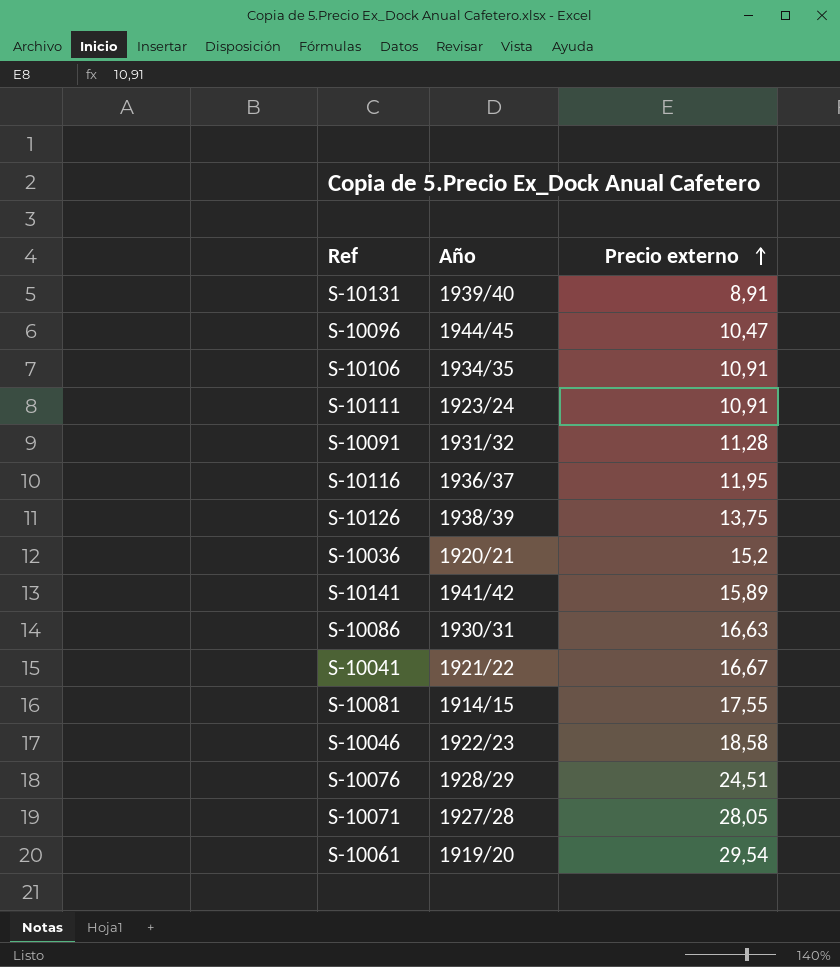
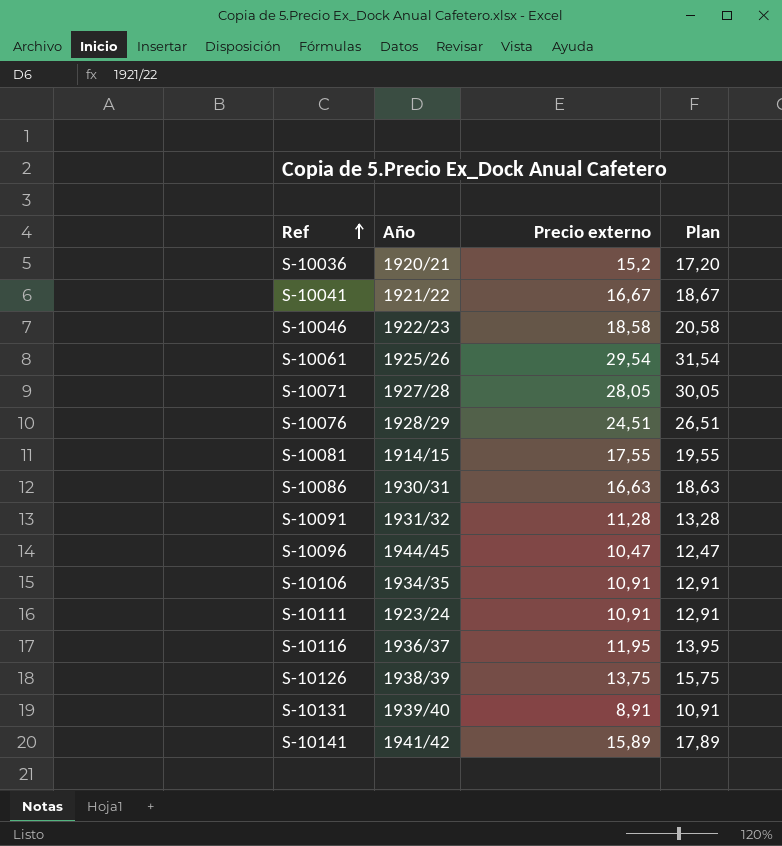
row order: Precio externo ascending -> Ref ascending
column Plan | formula: none -> [Precio externo] + 2
S-10061 | Año: 1919/20 -> 1925/26

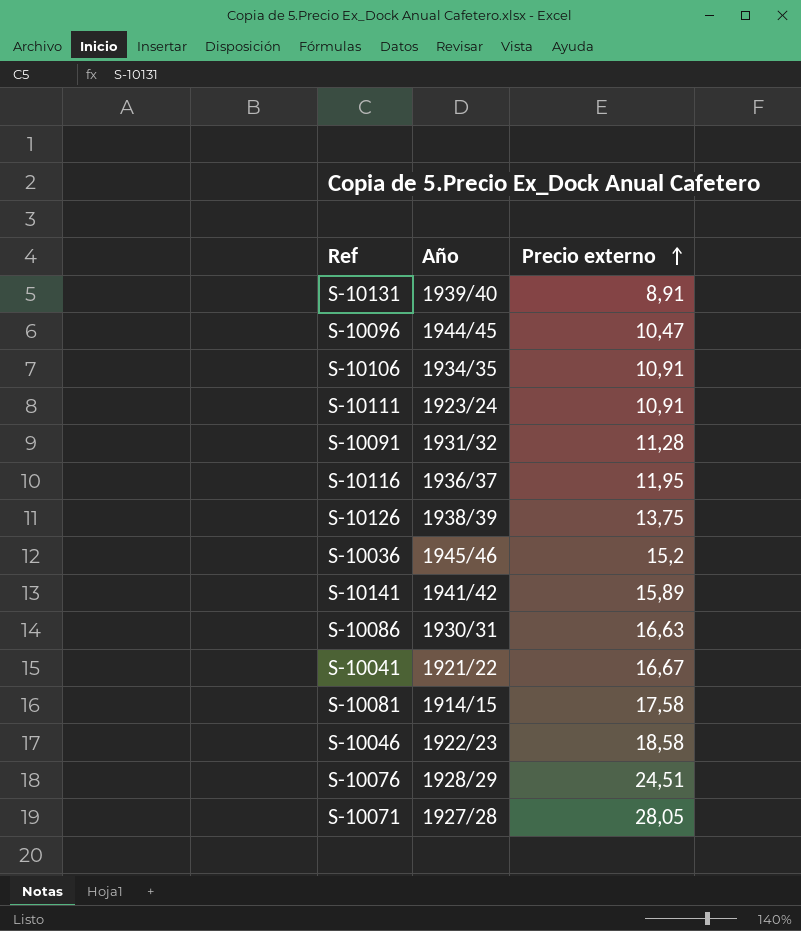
row order: Ref ascending -> Precio externo ascending
column Plan | formula: [Precio externo] + 2 -> none
row S-10061: 1925/26 | 29,54 | 31,54 -> none
S-10036 | Año: 1920/21 -> 1945/46
S-10081 | Precio externo: 17,55 -> 17,58

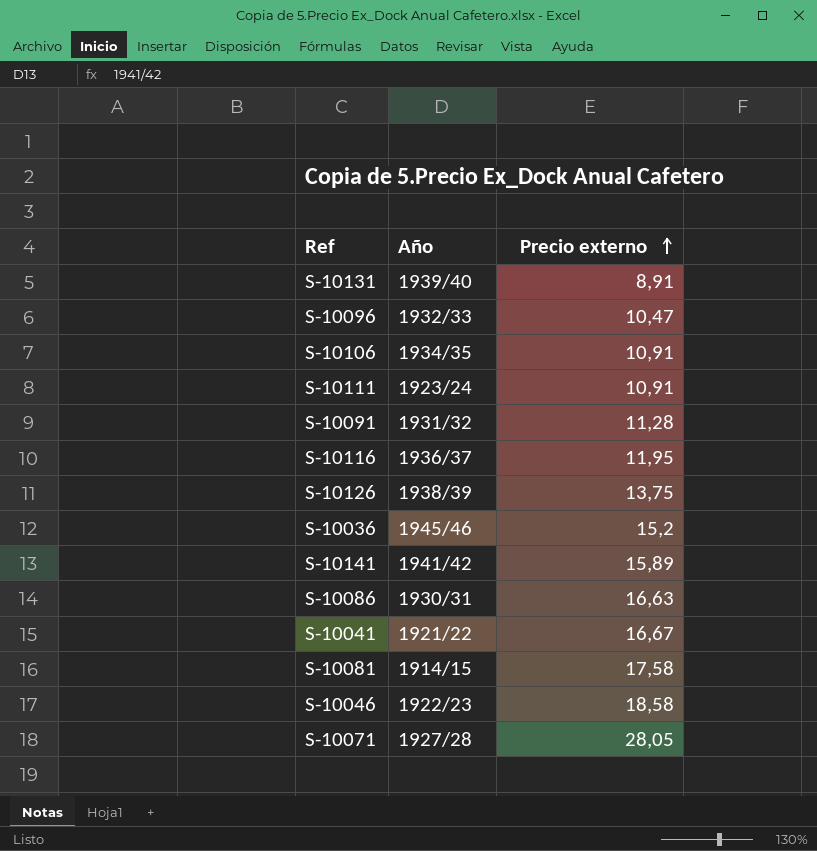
row S-10076: 1928/29 | 24,51 -> none
S-10096 | Año: 1944/45 -> 1932/33

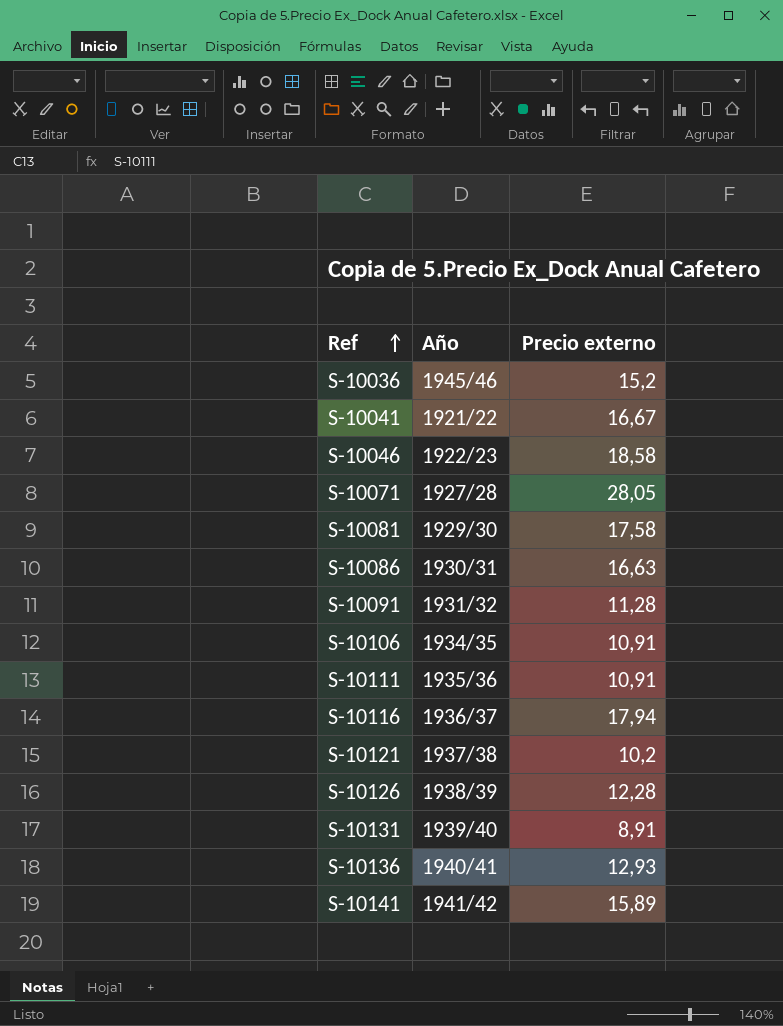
row order: Precio externo ascending -> Ref ascending
row S-10096: 1932/33 | 10,47 -> none
S-10081 | Año: 1914/15 -> 1929/30
S-10111 | Año: 1923/24 -> 1935/36
S-10116 | Precio externo: 11,95 -> 17,94
row S-10121: none -> 1937/38 | 10,2
S-10126 | Precio externo: 13,75 -> 12,28
row S-10136: none -> 1940/41 | 12,93

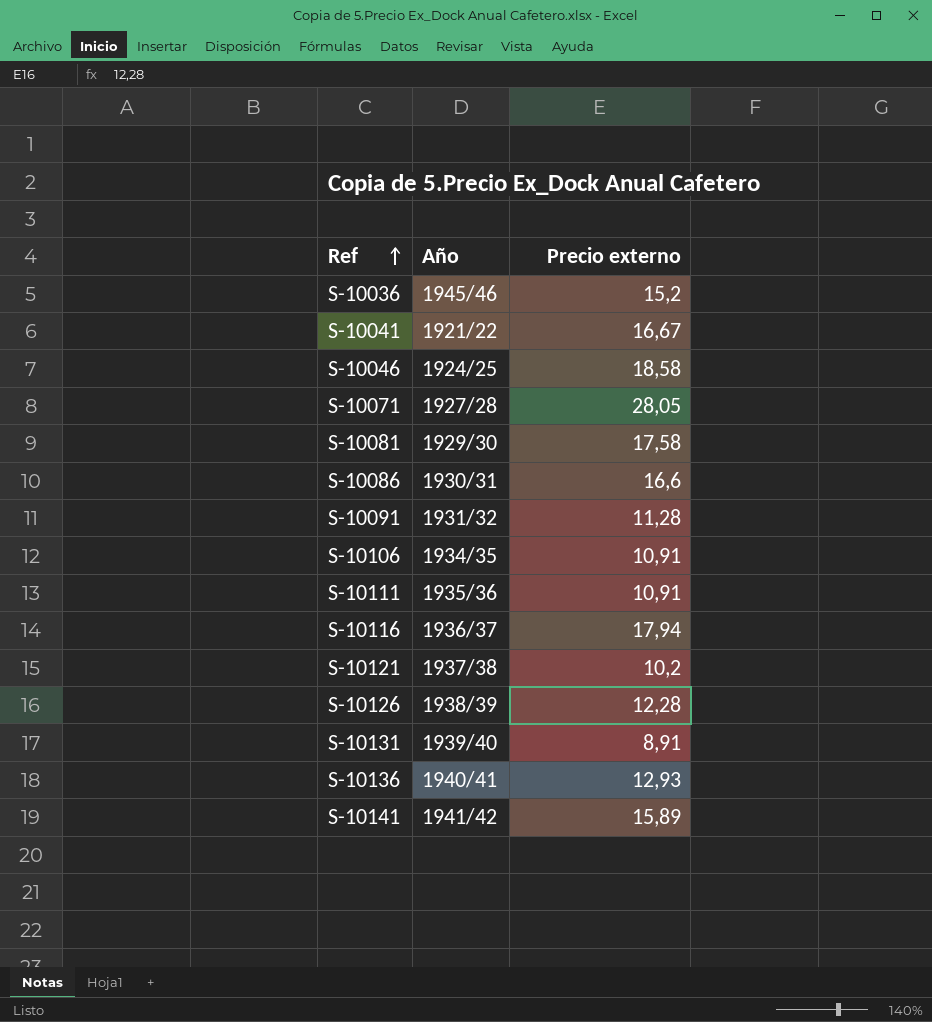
S-10046 | Año: 1922/23 -> 1924/25
S-10086 | Precio externo: 16,63 -> 16,6

